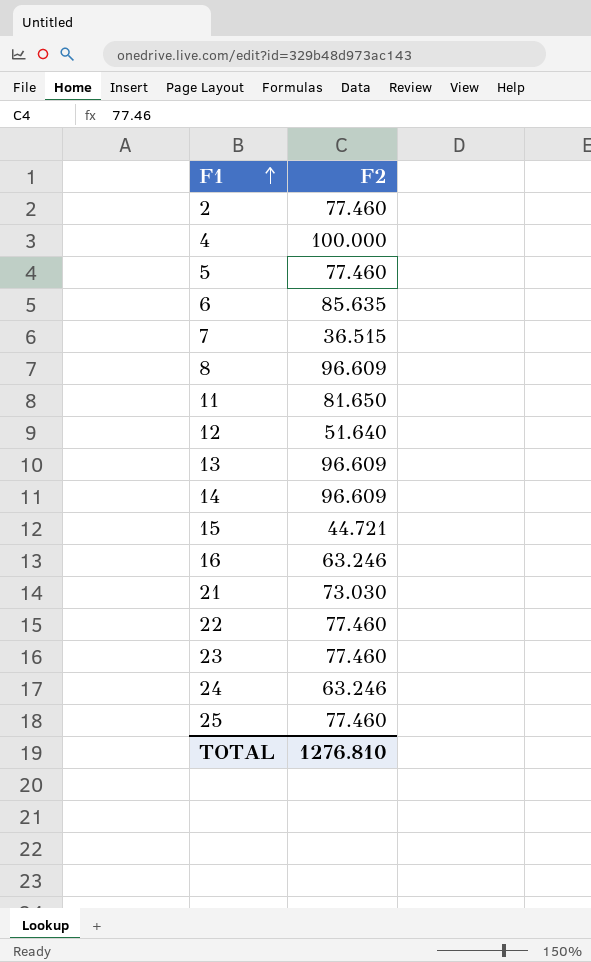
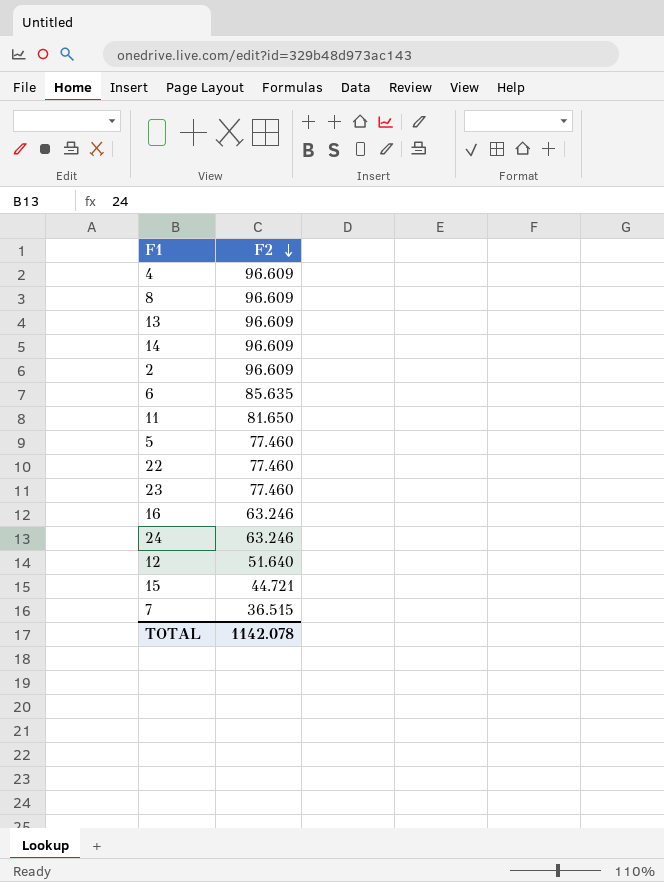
row order: F1 ascending -> F2 descending
row 21: 73.030 -> none
row 25: 77.460 -> none
4 | F2: 100.000 -> 96.609
2 | F2: 77.460 -> 96.609
TOTAL | F2: 1276.810 -> 1142.078

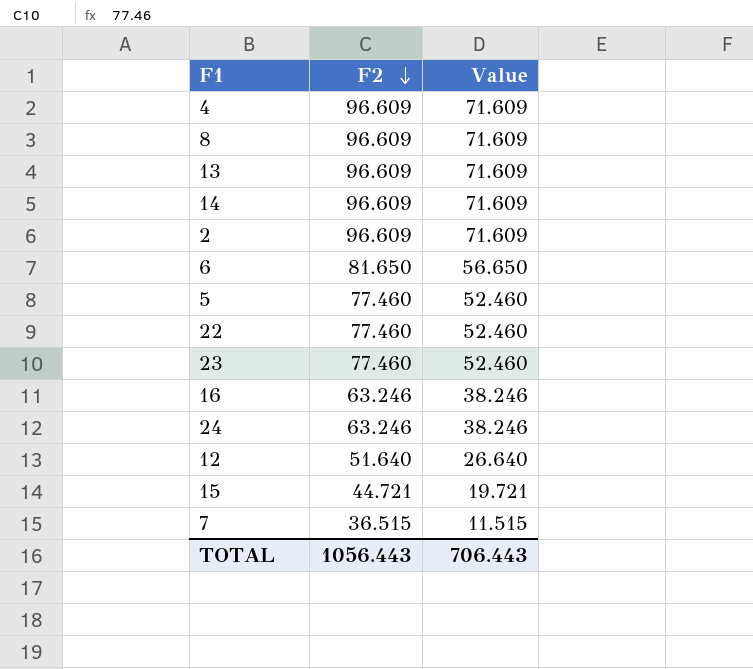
column Value | formula: none -> [F2] - 25
row 11: 81.650 -> none
6 | F2: 85.635 -> 81.650
TOTAL | F2: 1142.078 -> 1056.443

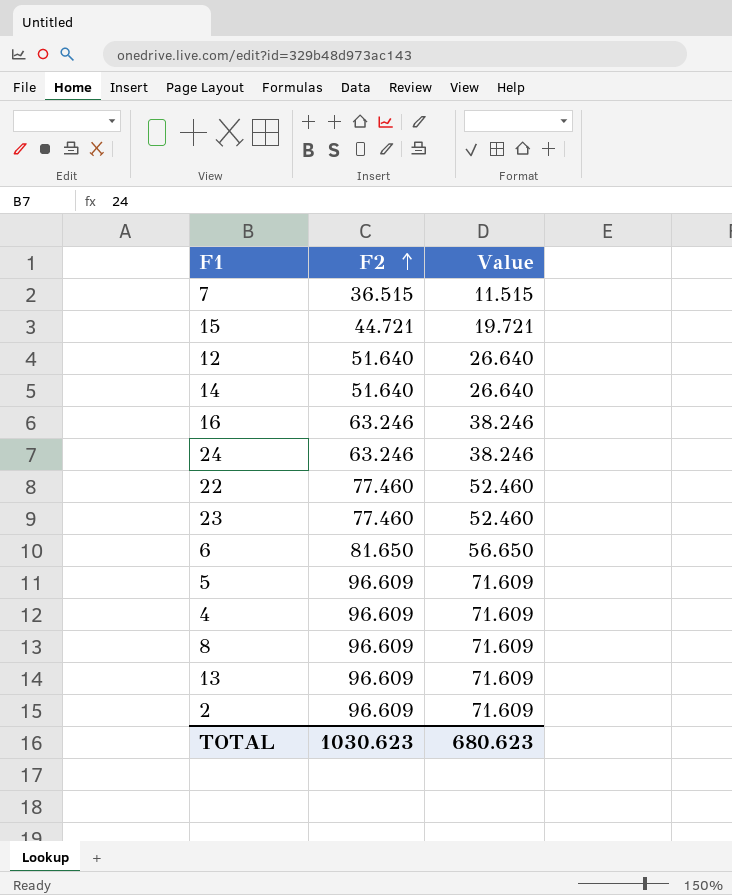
row order: F2 descending -> F2 ascending
14 | F2: 96.609 -> 51.640
14 | Value: 71.609 -> 26.640
5 | F2: 77.460 -> 96.609
5 | Value: 52.460 -> 71.609
TOTAL | F2: 1056.443 -> 1030.623
TOTAL | Value: 706.443 -> 680.623

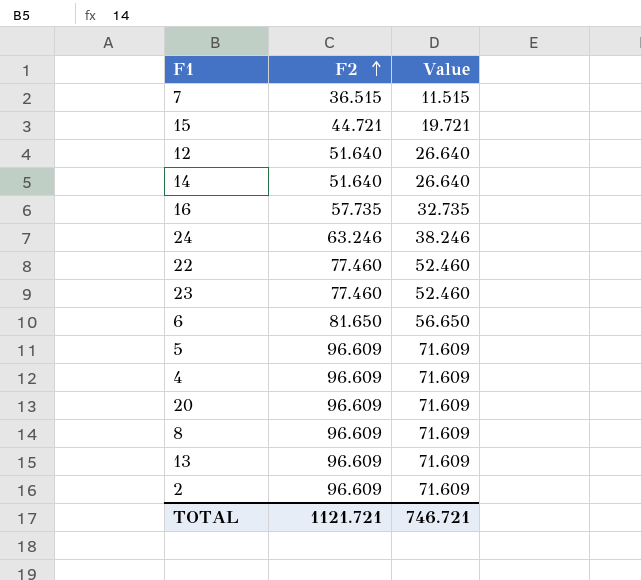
16 | F2: 63.246 -> 57.735
16 | Value: 38.246 -> 32.735
row 20: none -> 96.609 | 71.609
TOTAL | F2: 1030.623 -> 1121.721
TOTAL | Value: 680.623 -> 746.721

